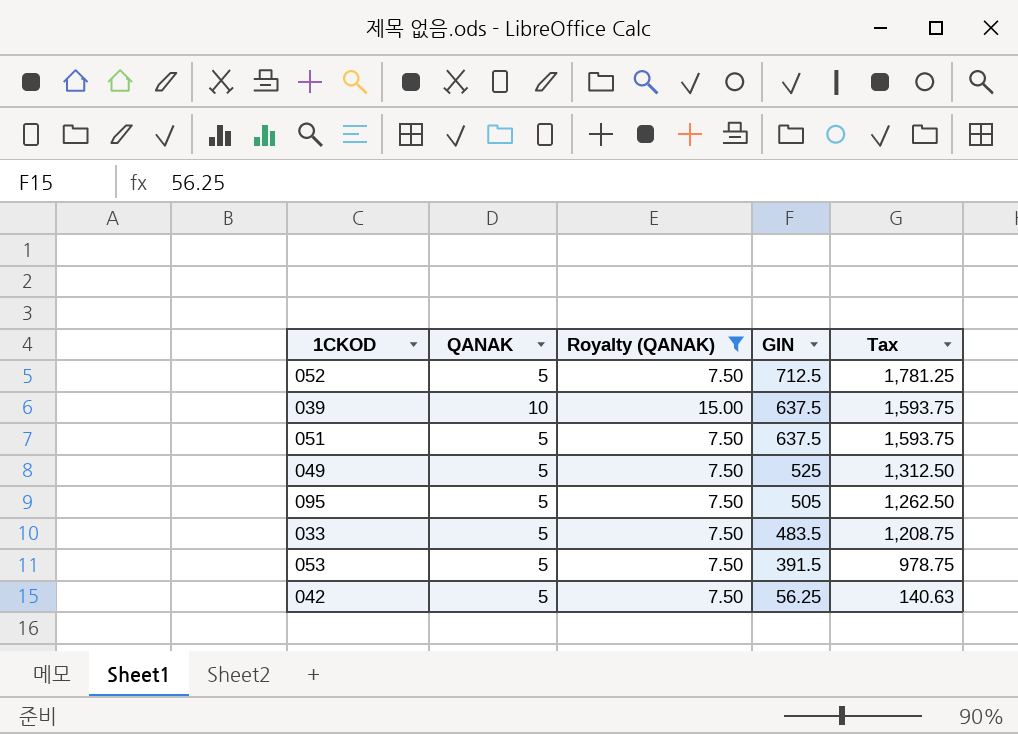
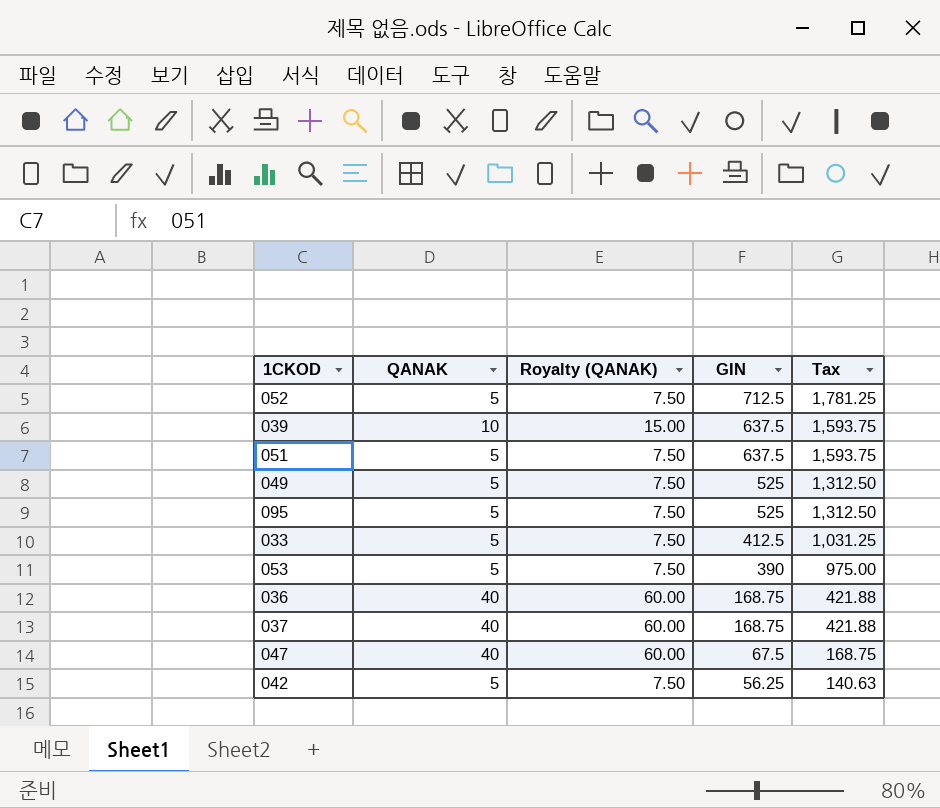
filter: Royalty (QANAK) != 60.00 -> none
095 | GIN: 505 -> 525
095 | Tax: 1,262.50 -> 1,312.50
033 | GIN: 483.5 -> 412.5
033 | Tax: 1,208.75 -> 1,031.25
053 | GIN: 391.5 -> 390
053 | Tax: 978.75 -> 975.00

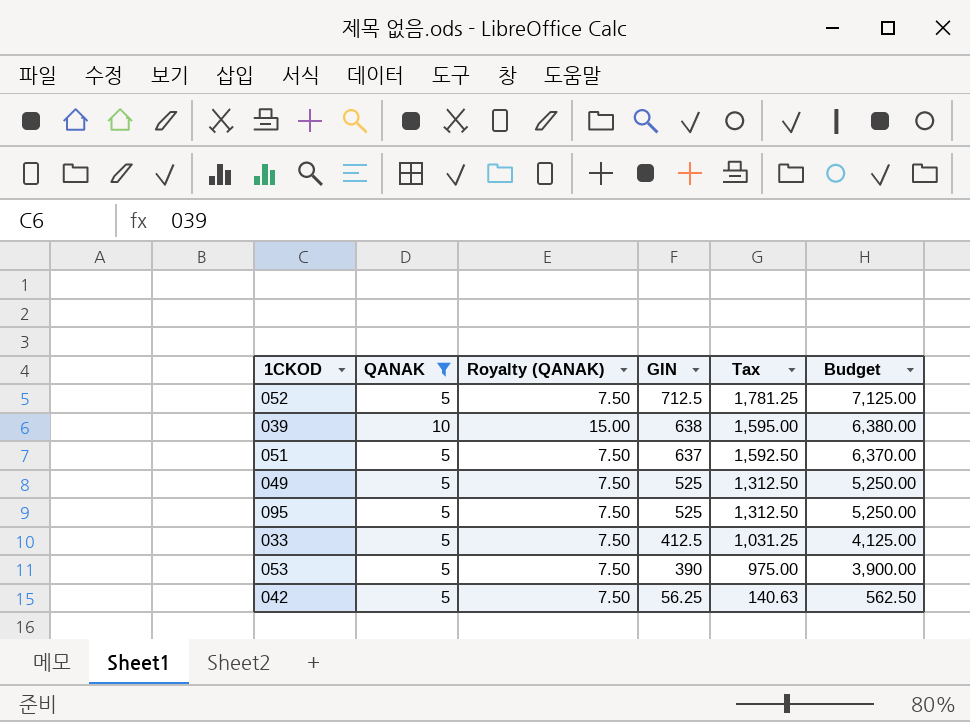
filter: none -> QANAK != 40
column Budget | formula: none -> [GIN] * 10
039 | GIN: 637.5 -> 638
039 | Tax: 1,593.75 -> 1,595.00
051 | GIN: 637.5 -> 637
051 | Tax: 1,593.75 -> 1,592.50

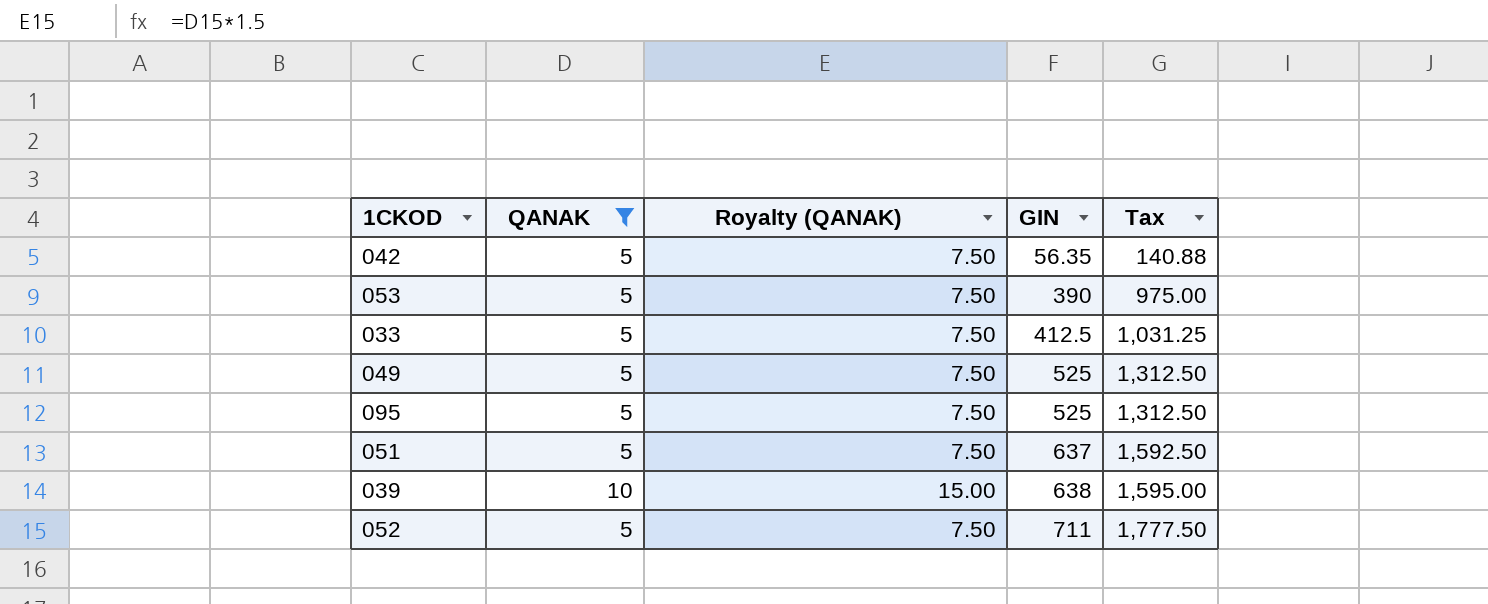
row order: GIN descending -> GIN ascending
column Budget | formula: [GIN] * 10 -> none
042 | GIN: 56.25 -> 56.35
042 | Tax: 140.63 -> 140.88
052 | GIN: 712.5 -> 711
052 | Tax: 1,781.25 -> 1,777.50

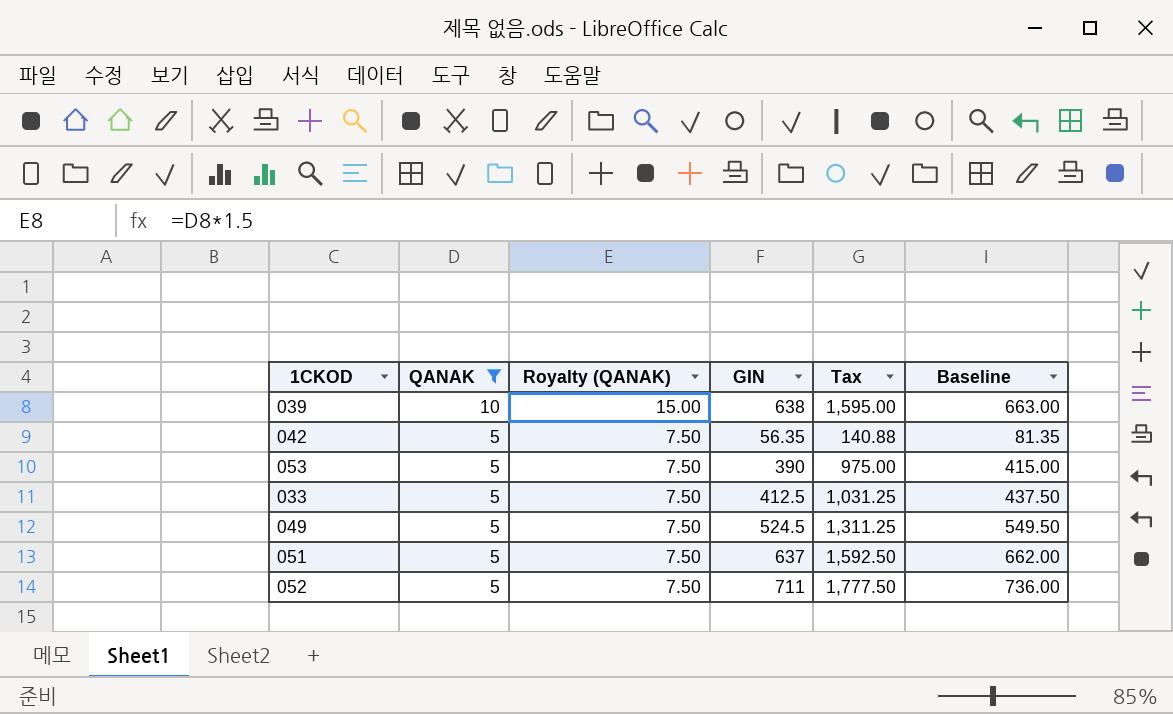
row order: GIN ascending -> QANAK descending
column Baseline | formula: none -> [GIN] + 25
row 095: 5 | 7.50 | 525 | 1,312.50 -> none
049 | GIN: 525 -> 524.5
049 | Tax: 1,312.50 -> 1,311.25

